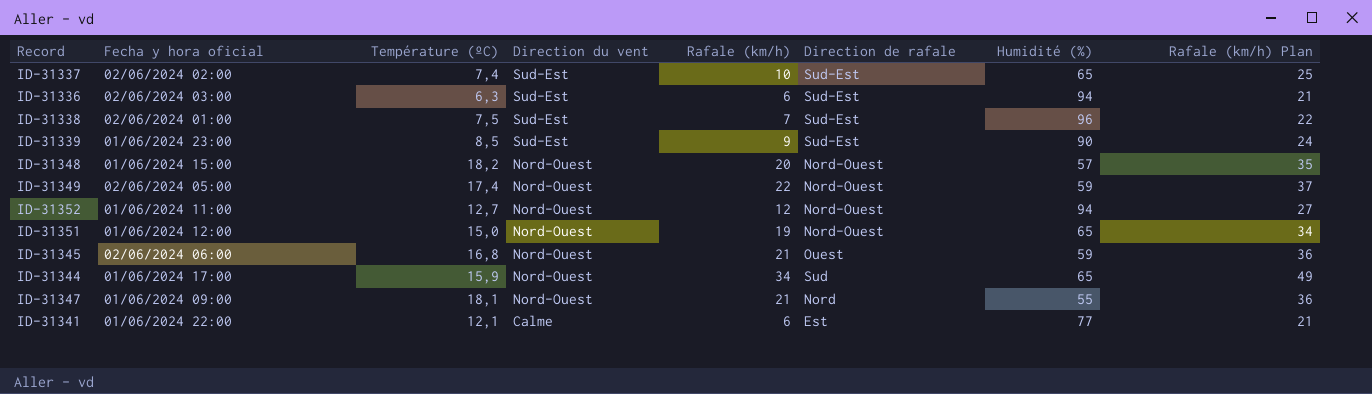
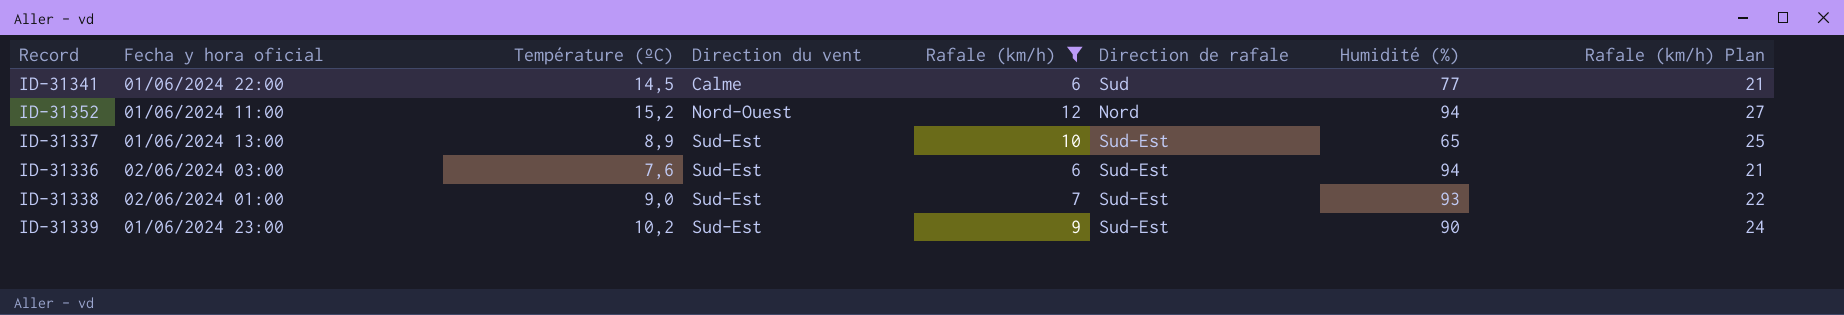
filter: none -> Rafale (km/h) <= 12
row order: Direction du vent descending -> Direction du vent ascending
ID-31341 | Température (ºC): 12,1 -> 14,5
ID-31341 | Direction de rafale: Est -> Sud
ID-31352 | Température (ºC): 12,7 -> 15,2
ID-31352 | Direction de rafale: Nord-Ouest -> Nord
ID-31337 | Fecha y hora oficial: 02/06/2024 02:00 -> 01/06/2024 13:00
ID-31337 | Température (ºC): 7,4 -> 8,9
ID-31336 | Température (ºC): 6,3 -> 7,6
ID-31338 | Température (ºC): 7,5 -> 9,0
ID-31338 | Humidité (%): 96 -> 93
ID-31339 | Température (ºC): 8,5 -> 10,2

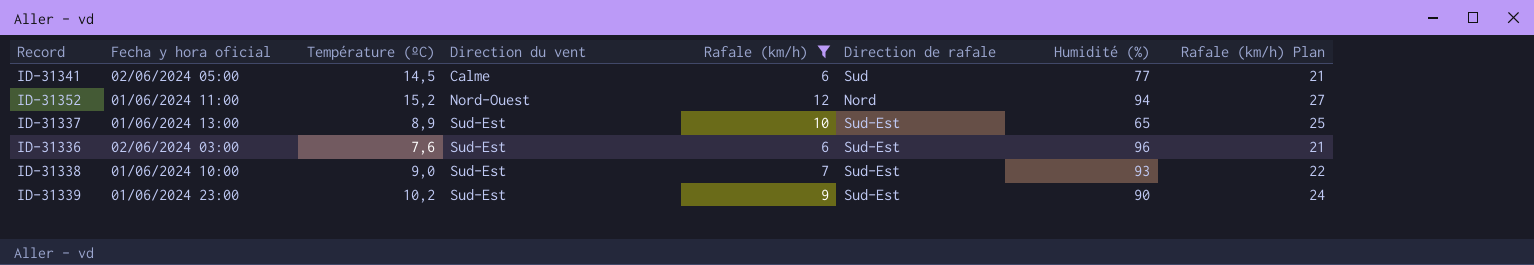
ID-31341 | Fecha y hora oficial: 01/06/2024 22:00 -> 02/06/2024 05:00
ID-31336 | Humidité (%): 94 -> 96
ID-31338 | Fecha y hora oficial: 02/06/2024 01:00 -> 01/06/2024 10:00

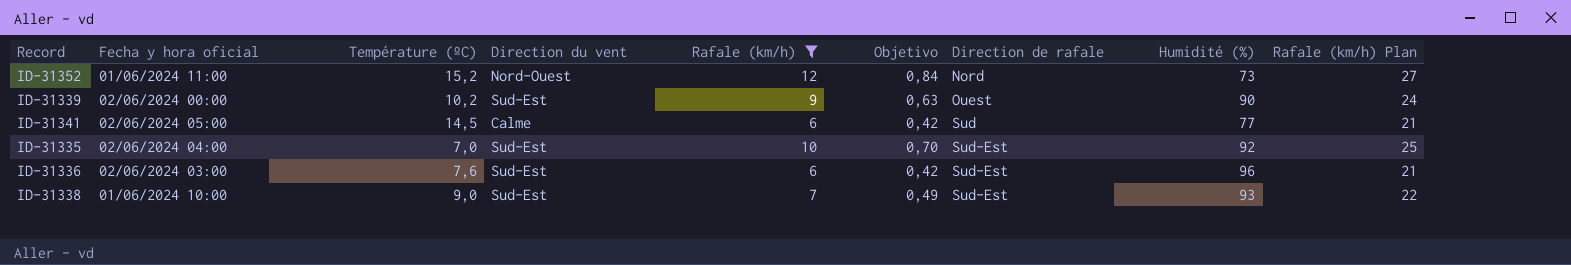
row order: Direction du vent ascending -> Direction de rafale ascending
column Objetivo | formula: none -> [Rafale (km/h)] * 0,07
row ID-31337: 01/06/2024 13:00 | 8,9 | Sud-Est | 10 | Sud-Est | 65 | 25 -> none
ID-31352 | Humidité (%): 94 -> 73
ID-31339 | Fecha y hora oficial: 01/06/2024 23:00 -> 02/06/2024 00:00
ID-31339 | Direction de rafale: Sud-Est -> Ouest
row ID-31335: none -> 02/06/2024 04:00 | 7,0 | Sud-Est | 10 | 0,70 | Sud-Est | 92 | 25

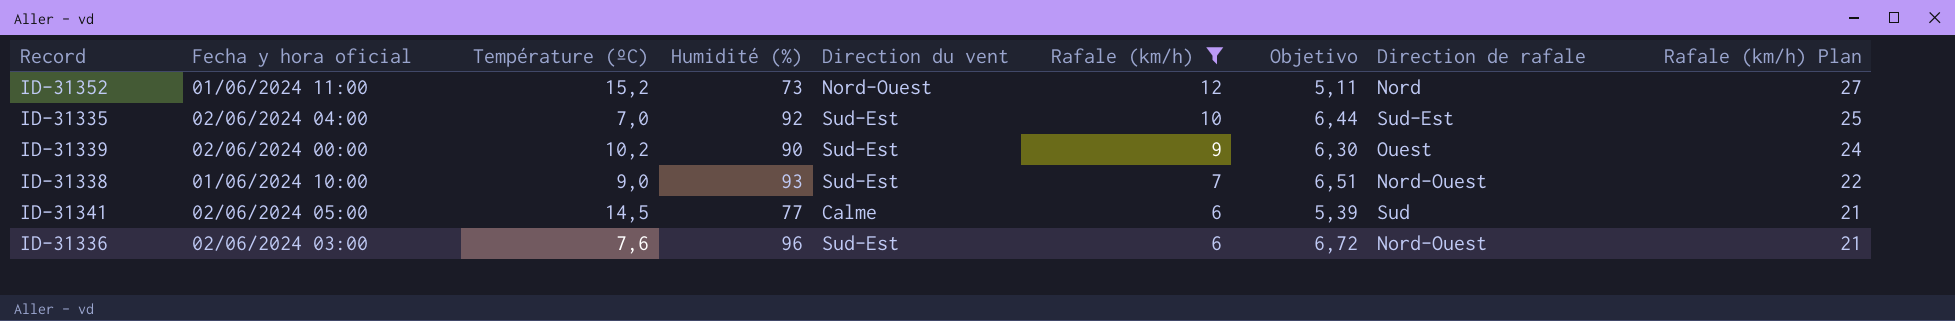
row order: Direction de rafale ascending -> Rafale (km/h) descending
column Humidité (%) | position: 8 -> 4
column Objetivo | formula: [Rafale (km/h)] * 0,07 -> [Humidité (%)] * 0,07
ID-31338 | Direction de rafale: Sud-Est -> Nord-Ouest
ID-31336 | Direction de rafale: Sud-Est -> Nord-Ouest

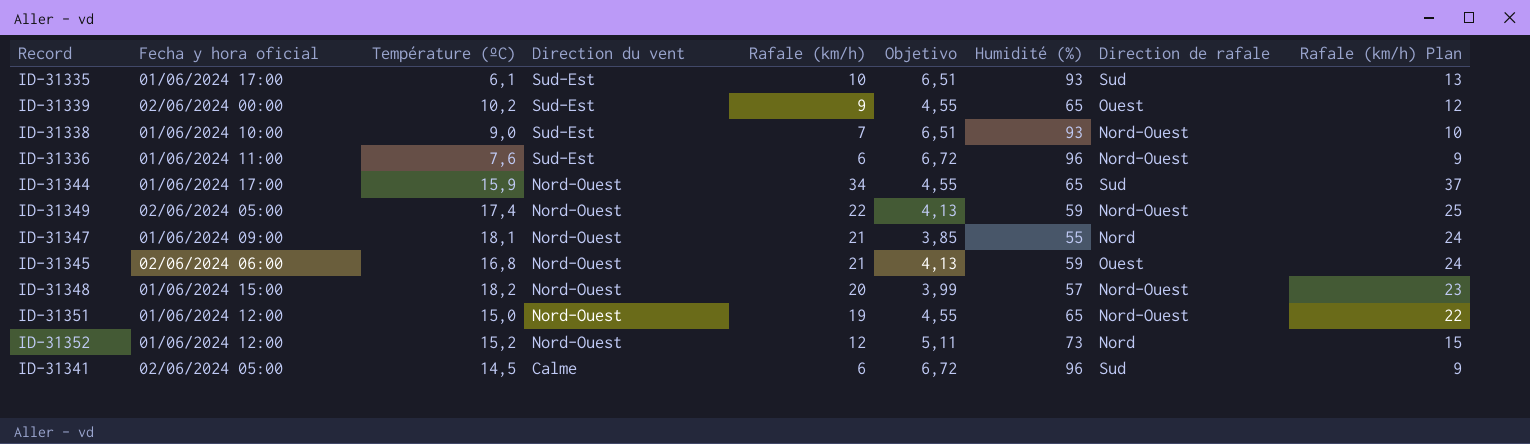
filter: Rafale (km/h) <= 12 -> none
row order: Rafale (km/h) descending -> Direction du vent descending
column Humidité (%) | position: 4 -> 7
column Rafale (km/h) Plan | formula: [Rafale (km/h)] + 15 -> [Rafale (km/h)] + 3
ID-31335 | Fecha y hora oficial: 02/06/2024 04:00 -> 01/06/2024 17:00
ID-31335 | Température (ºC): 7,0 -> 6,1
ID-31335 | Objetivo: 6,44 -> 6,51
ID-31335 | Humidité (%): 92 -> 93
ID-31335 | Direction de rafale: Sud-Est -> Sud
ID-31339 | Objetivo: 6,30 -> 4,55
ID-31339 | Humidité (%): 90 -> 65
ID-31336 | Fecha y hora oficial: 02/06/2024 03:00 -> 01/06/2024 11:00
ID-31352 | Fecha y hora oficial: 01/06/2024 11:00 -> 01/06/2024 12:00
ID-31341 | Objetivo: 5,39 -> 6,72
ID-31341 | Humidité (%): 77 -> 96

